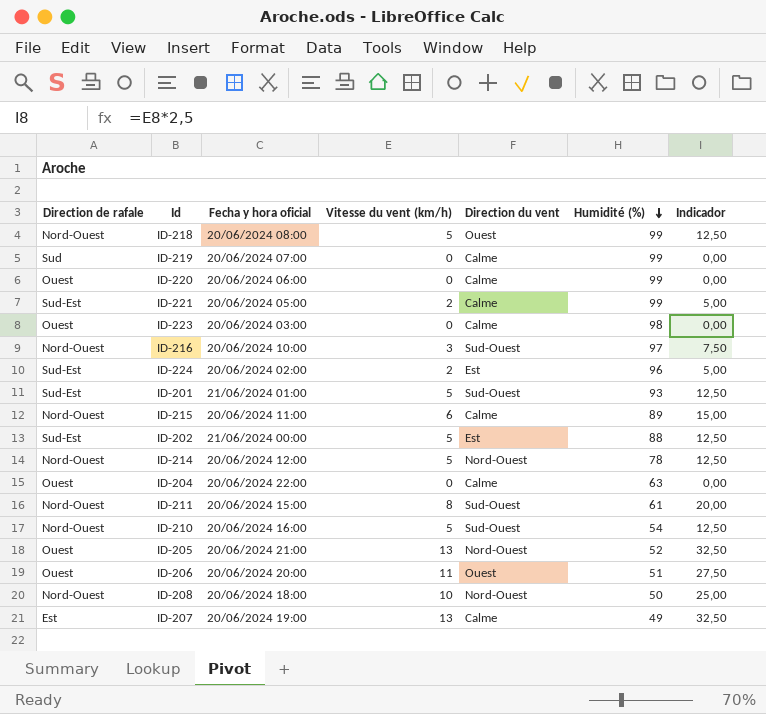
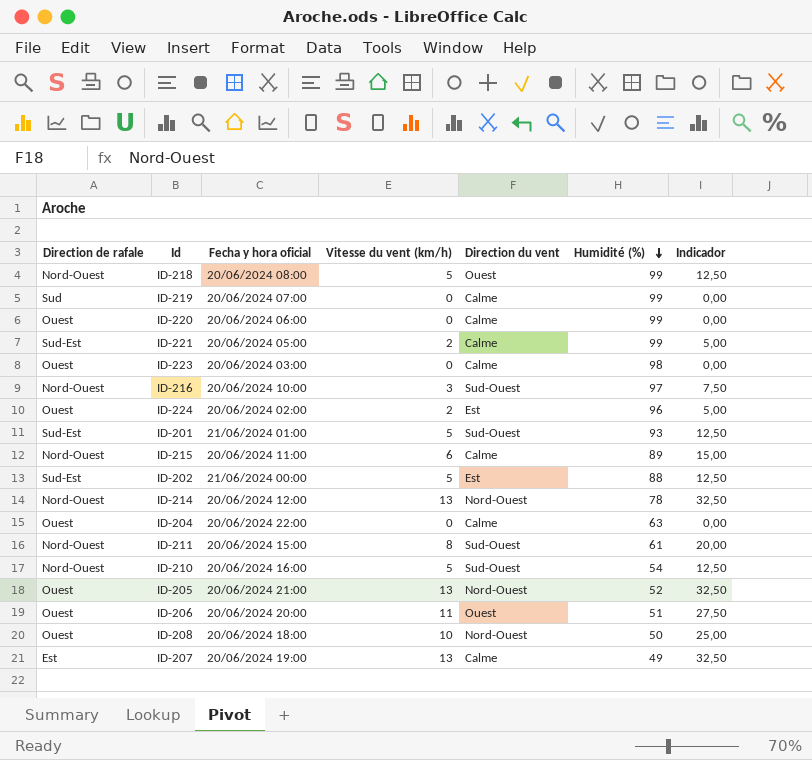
ID-224 | Direction de rafale: Sud-Est -> Ouest
ID-214 | Vitesse du vent (km/h): 5 -> 13
ID-214 | Indicador: 12,50 -> 32,50
ID-208 | Direction de rafale: Nord-Ouest -> Ouest

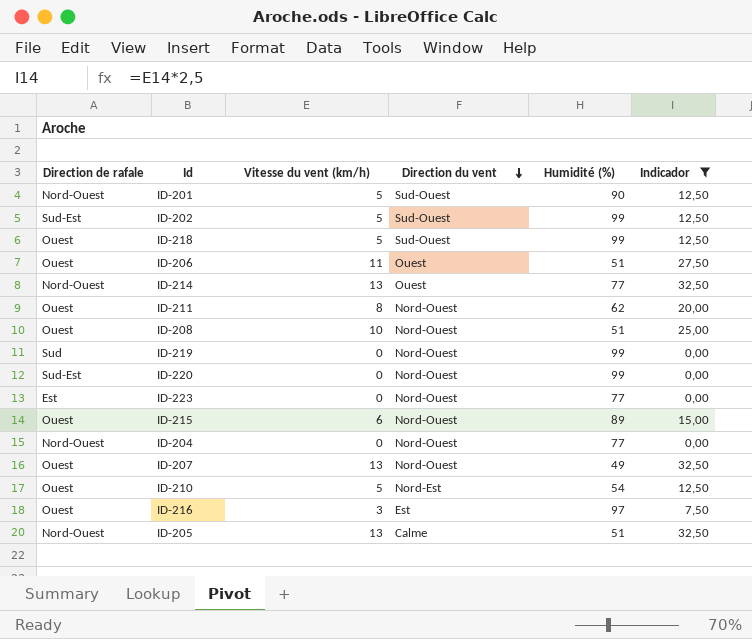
filter: none -> Indicador != 5,00
row order: Humidité (%) descending -> Direction du vent descending
column Fecha y hora oficial | position: 3 -> none
ID-201 | Direction de rafale: Sud-Est -> Nord-Ouest
ID-201 | Humidité (%): 93 -> 90
ID-202 | Direction du vent: Est -> Sud-Ouest
ID-202 | Humidité (%): 88 -> 99
ID-218 | Direction de rafale: Nord-Ouest -> Ouest
ID-218 | Direction du vent: Ouest -> Sud-Ouest
ID-214 | Direction du vent: Nord-Ouest -> Ouest
ID-214 | Humidité (%): 78 -> 77
ID-211 | Direction de rafale: Nord-Ouest -> Ouest
ID-211 | Direction du vent: Sud-Ouest -> Nord-Ouest
ID-211 | Humidité (%): 61 -> 62
ID-208 | Humidité (%): 50 -> 51
ID-219 | Direction du vent: Calme -> Nord-Ouest
ID-220 | Direction de rafale: Ouest -> Sud-Est
ID-220 | Direction du vent: Calme -> Nord-Ouest
ID-223 | Direction de rafale: Ouest -> Est
ID-223 | Direction du vent: Calme -> Nord-Ouest
ID-223 | Humidité (%): 98 -> 77
ID-215 | Direction de rafale: Nord-Ouest -> Ouest
ID-215 | Direction du vent: Calme -> Nord-Ouest
ID-204 | Direction de rafale: Ouest -> Nord-Ouest
ID-204 | Direction du vent: Calme -> Nord-Ouest
ID-204 | Humidité (%): 63 -> 77
ID-207 | Direction de rafale: Est -> Ouest
ID-207 | Direction du vent: Calme -> Nord-Ouest
ID-210 | Direction de rafale: Nord-Ouest -> Ouest
ID-210 | Direction du vent: Sud-Ouest -> Nord-Est
ID-216 | Direction de rafale: Nord-Ouest -> Ouest
ID-216 | Direction du vent: Sud-Ouest -> Est
ID-205 | Direction de rafale: Ouest -> Nord-Ouest
ID-205 | Direction du vent: Nord-Ouest -> Calme
ID-205 | Humidité (%): 52 -> 51

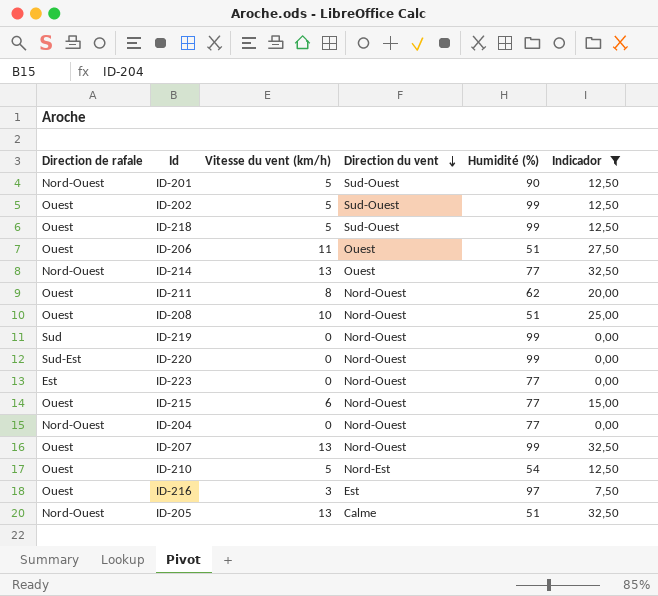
ID-202 | Direction de rafale: Sud-Est -> Ouest
ID-215 | Humidité (%): 89 -> 77
ID-207 | Humidité (%): 49 -> 99

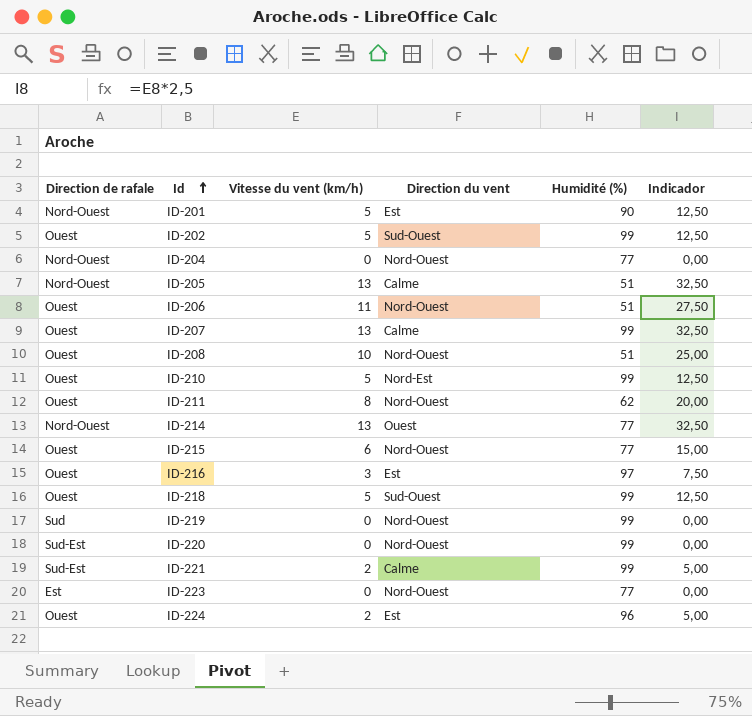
filter: Indicador != 5,00 -> none
row order: Direction du vent descending -> Id ascending
ID-201 | Direction du vent: Sud-Ouest -> Est
ID-206 | Direction du vent: Ouest -> Nord-Ouest
ID-207 | Direction du vent: Nord-Ouest -> Calme
ID-210 | Humidité (%): 54 -> 99

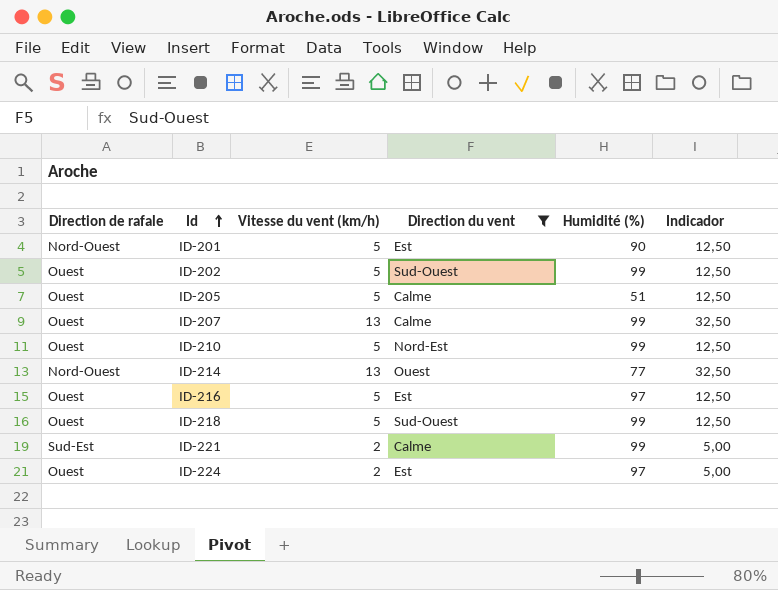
filter: none -> Direction du vent != Nord-Ouest
ID-205 | Direction de rafale: Nord-Ouest -> Ouest
ID-205 | Vitesse du vent (km/h): 13 -> 5
ID-205 | Indicador: 32,50 -> 12,50
ID-216 | Vitesse du vent (km/h): 3 -> 5
ID-216 | Indicador: 7,50 -> 12,50
ID-224 | Humidité (%): 96 -> 97

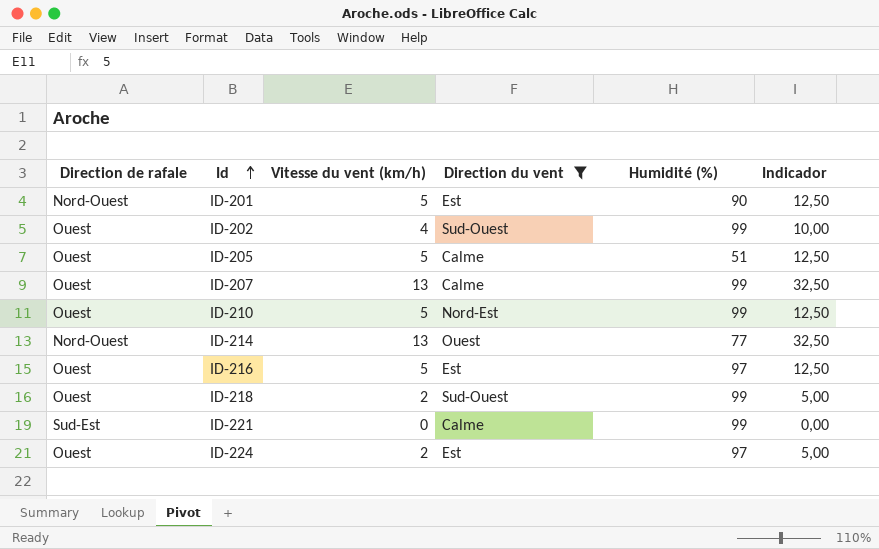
ID-202 | Vitesse du vent (km/h): 5 -> 4
ID-202 | Indicador: 12,50 -> 10,00
ID-218 | Vitesse du vent (km/h): 5 -> 2
ID-218 | Indicador: 12,50 -> 5,00
ID-221 | Vitesse du vent (km/h): 2 -> 0
ID-221 | Indicador: 5,00 -> 0,00

